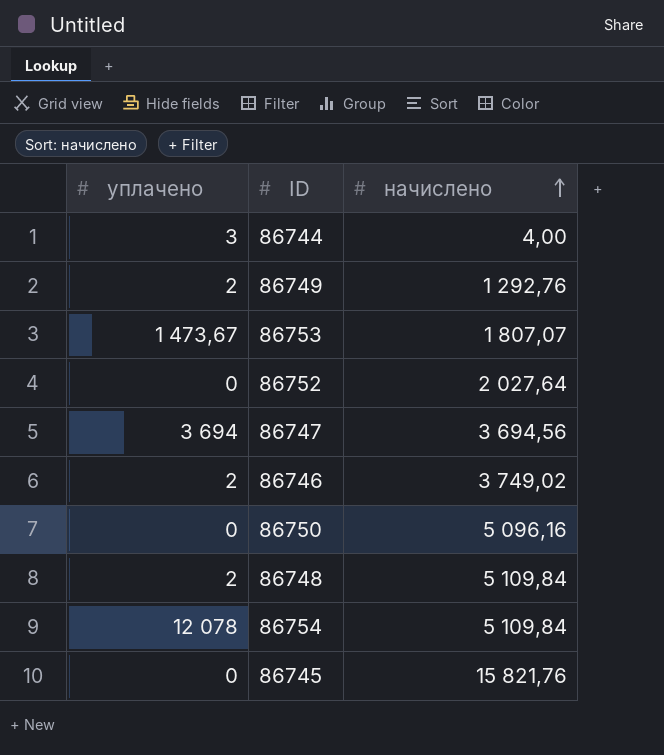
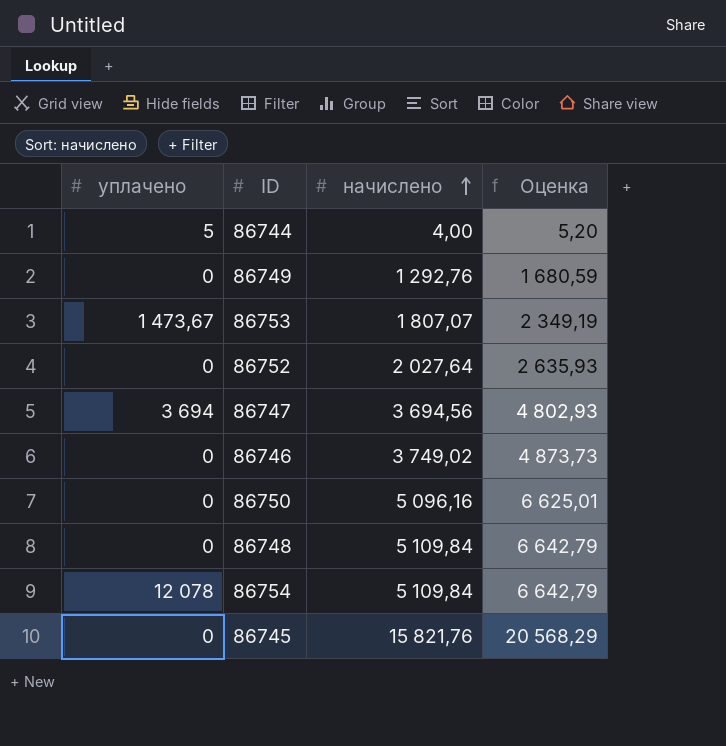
column Оценка | formula: none -> [начислено] * 1,3
86744 | уплачено: 3 -> 5
86749 | уплачено: 2 -> 0
86746 | уплачено: 2 -> 0
86748 | уплачено: 2 -> 0

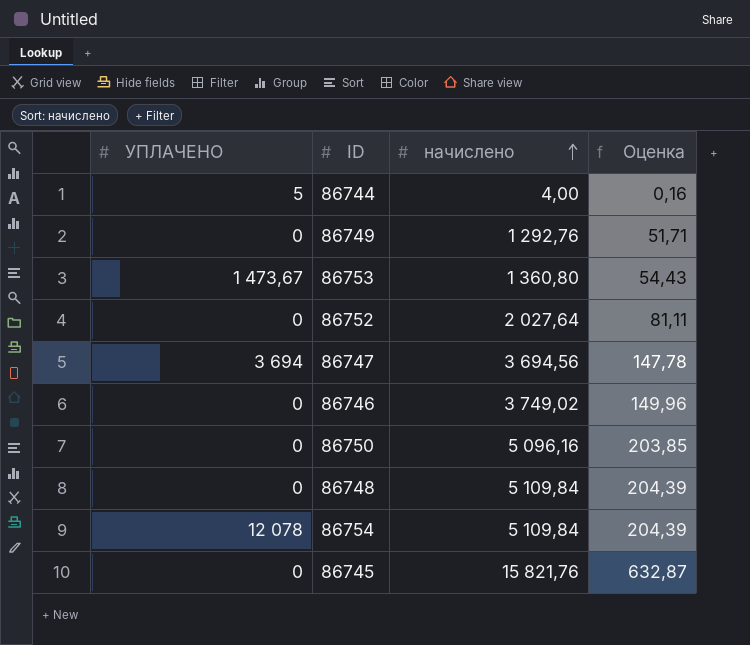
column name: уплачено -> УПЛАЧЕНО
column Оценка | formula: [начислено] * 1,3 -> [начислено] * 0,04
86753 | начислено: 1 807,07 -> 1 360,80

